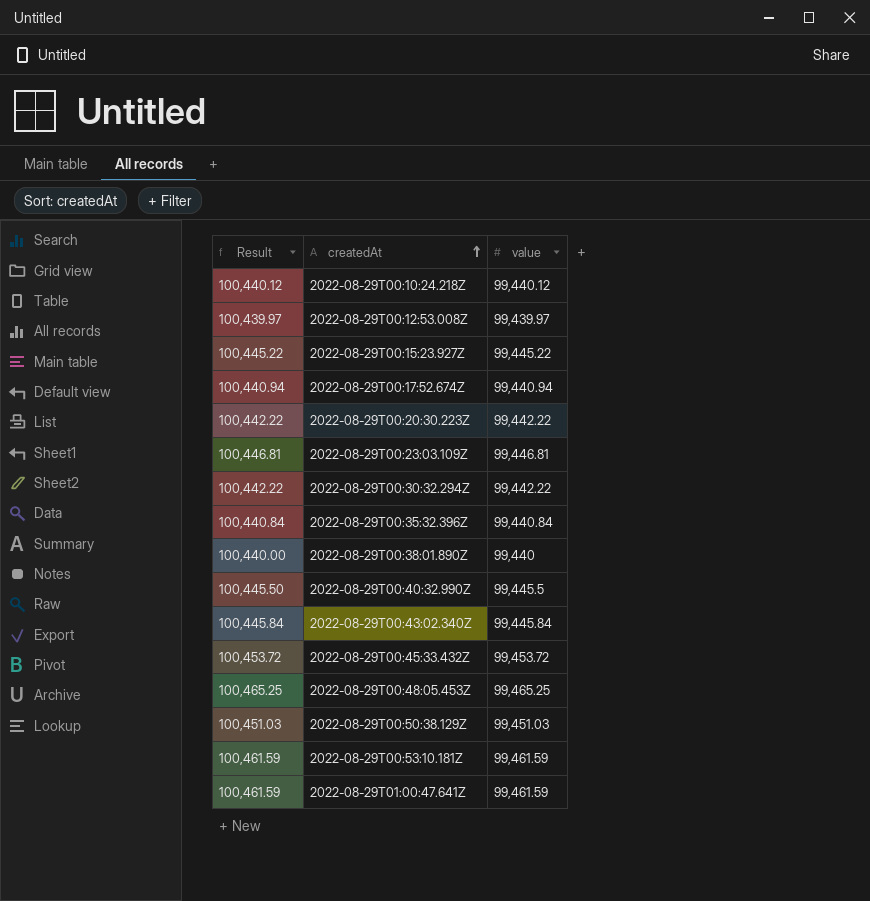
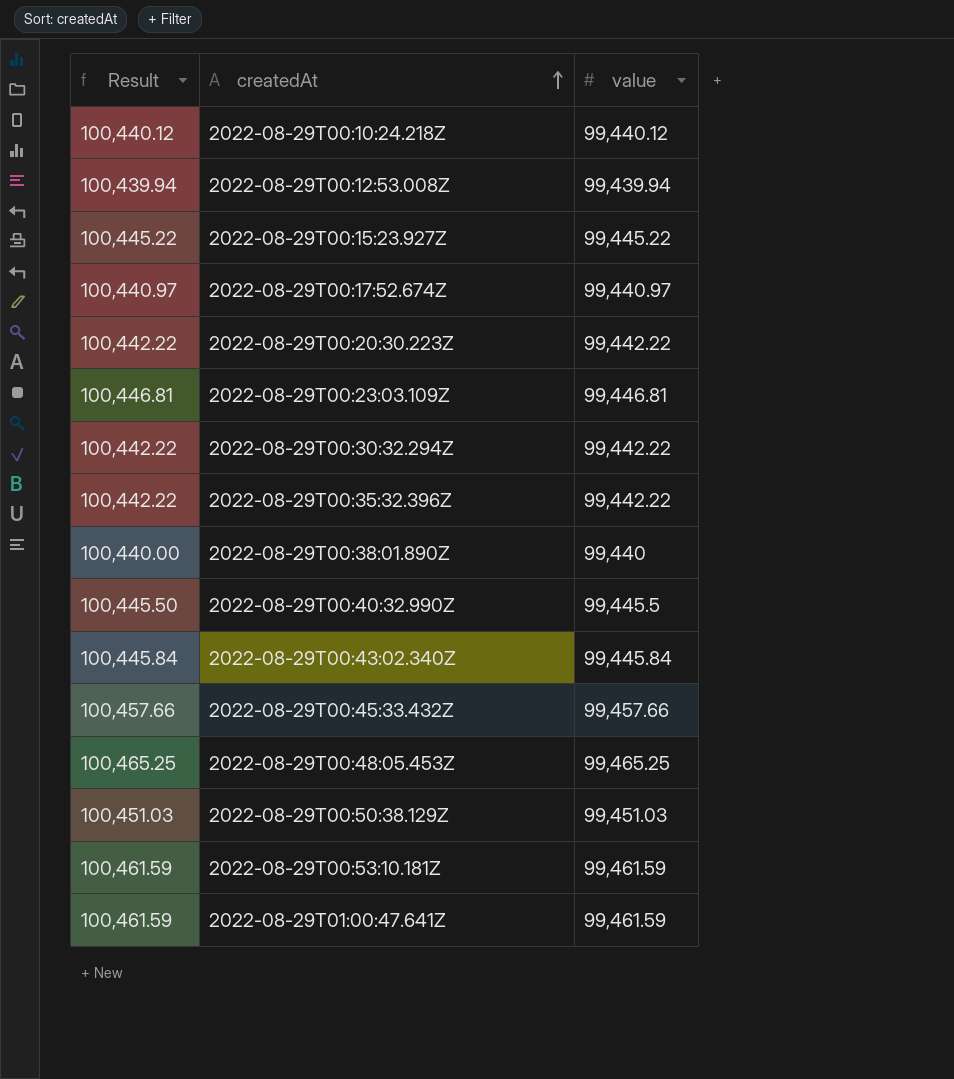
2022-08-29T00:12:53.008Z | Result: 100,439.97 -> 100,439.94
2022-08-29T00:12:53.008Z | value: 99,439.97 -> 99,439.94
2022-08-29T00:17:52.674Z | Result: 100,440.94 -> 100,440.97
2022-08-29T00:17:52.674Z | value: 99,440.94 -> 99,440.97
2022-08-29T00:35:32.396Z | Result: 100,440.84 -> 100,442.22
2022-08-29T00:35:32.396Z | value: 99,440.84 -> 99,442.22
2022-08-29T00:45:33.432Z | Result: 100,453.72 -> 100,457.66
2022-08-29T00:45:33.432Z | value: 99,453.72 -> 99,457.66

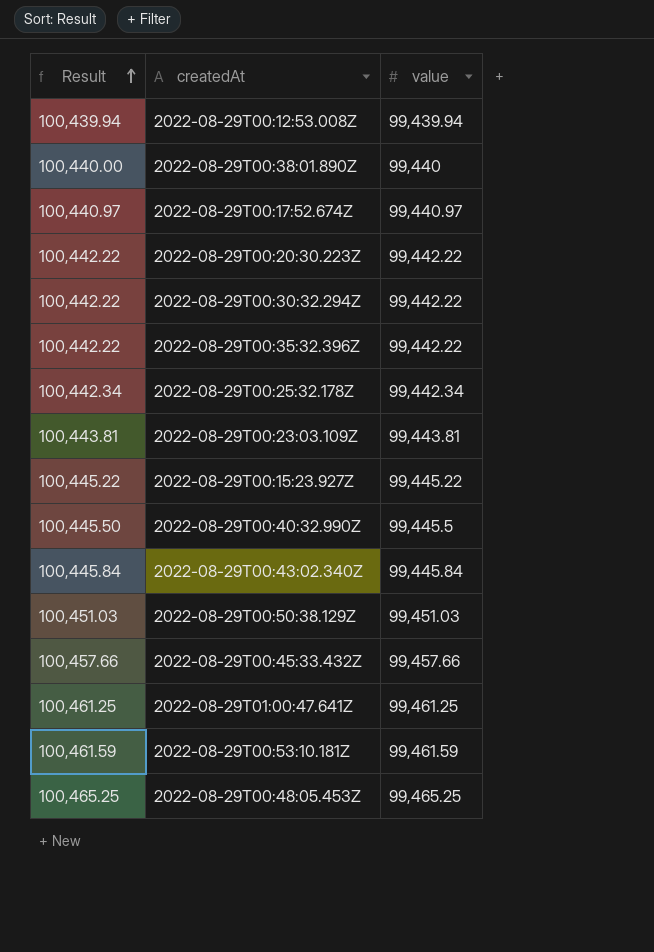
row order: createdAt ascending -> Result ascending
row 2022-08-29T00:10:24.218Z: 100,440.12 | 99,440.12 -> none
row 2022-08-29T00:25:32.178Z: none -> 100,442.34 | 99,442.34
2022-08-29T00:23:03.109Z | Result: 100,446.81 -> 100,443.81
2022-08-29T00:23:03.109Z | value: 99,446.81 -> 99,443.81
2022-08-29T01:00:47.641Z | Result: 100,461.59 -> 100,461.25
2022-08-29T01:00:47.641Z | value: 99,461.59 -> 99,461.25

